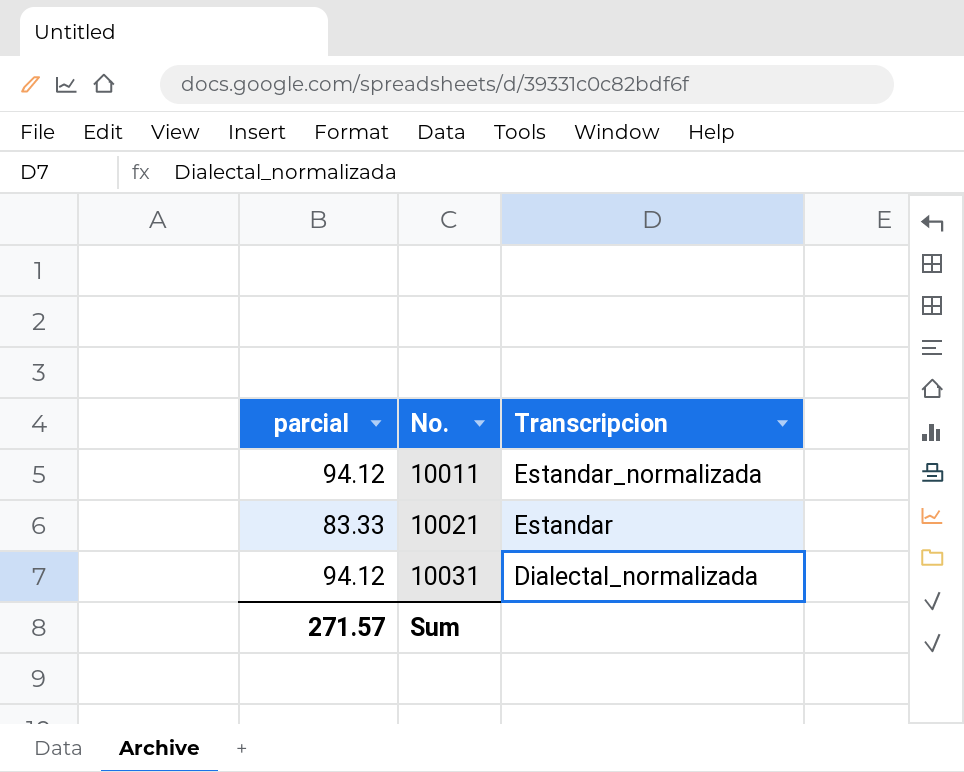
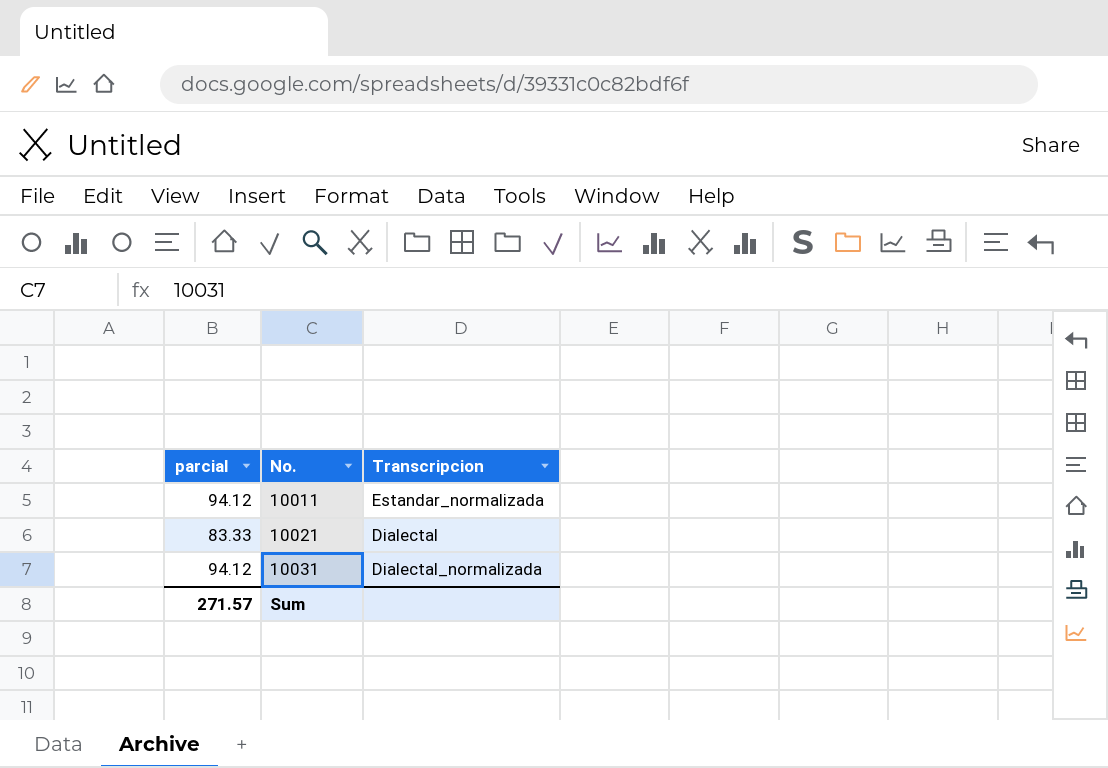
10021 | Transcripcion: Estandar -> Dialectal

